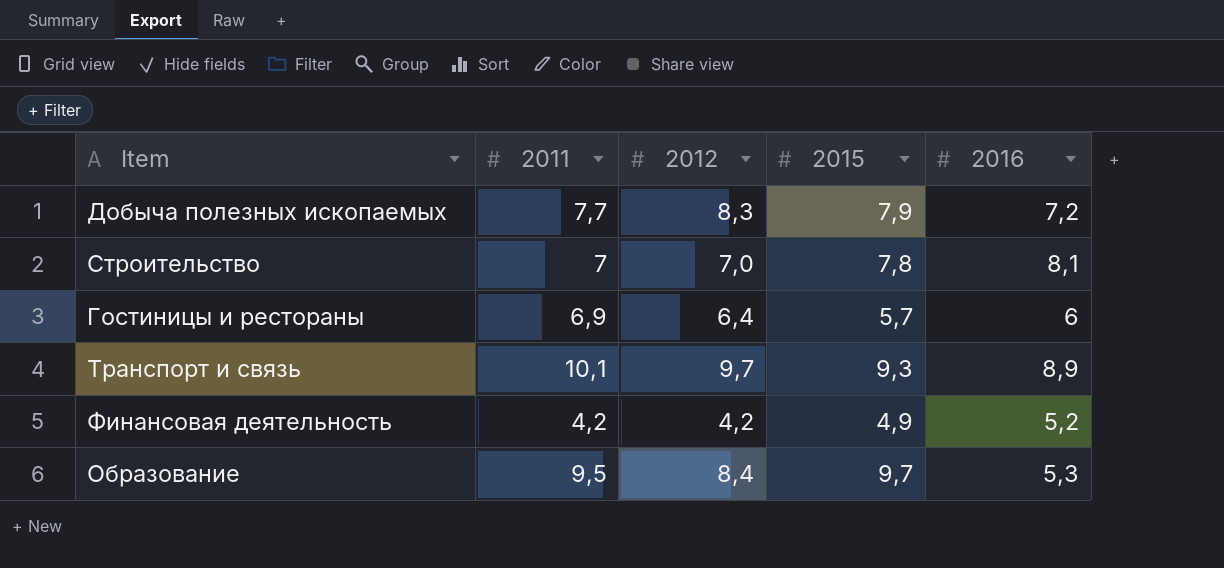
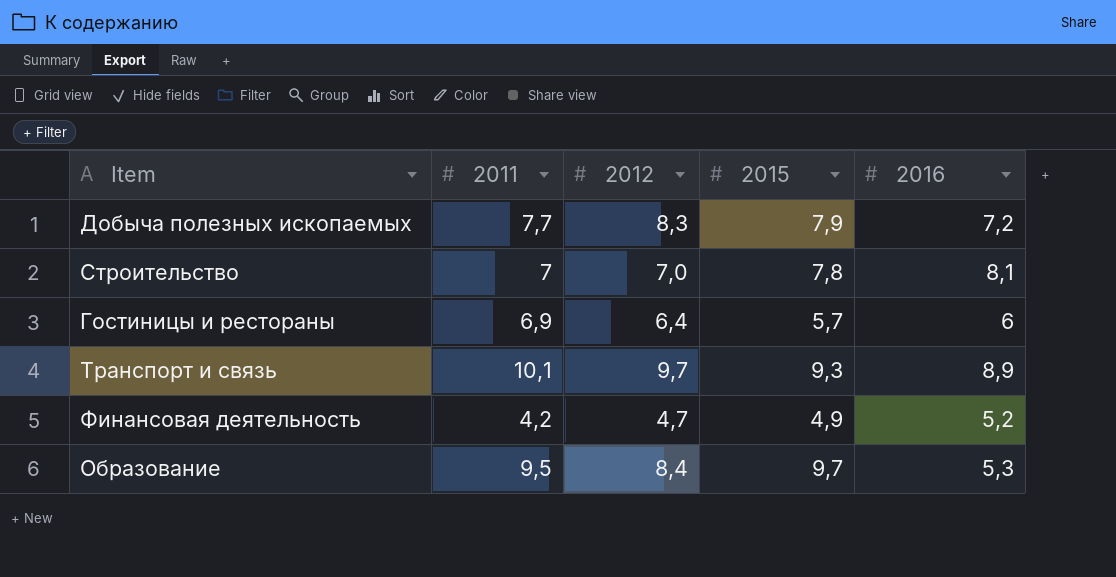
Финансовая деятельность | 2012: 4,2 -> 4,7

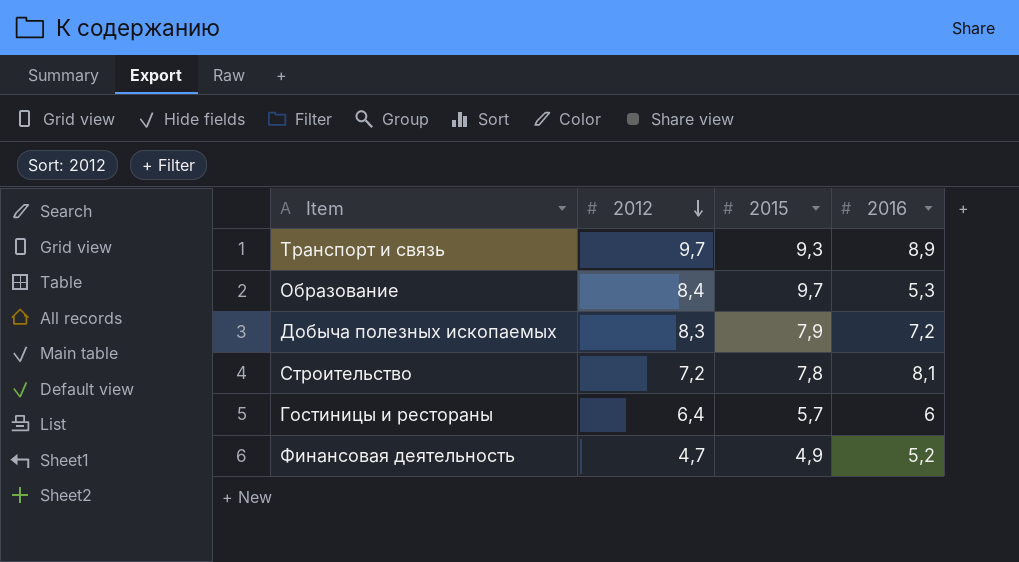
row order: none -> 2012 descending
column 2011 | position: 2 -> none
Строительство | 2012: 7,0 -> 7,2

